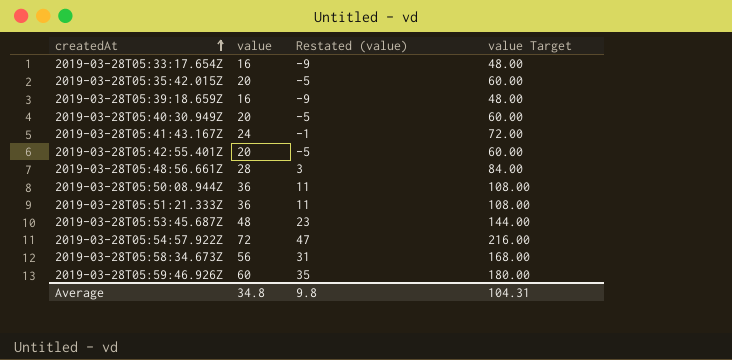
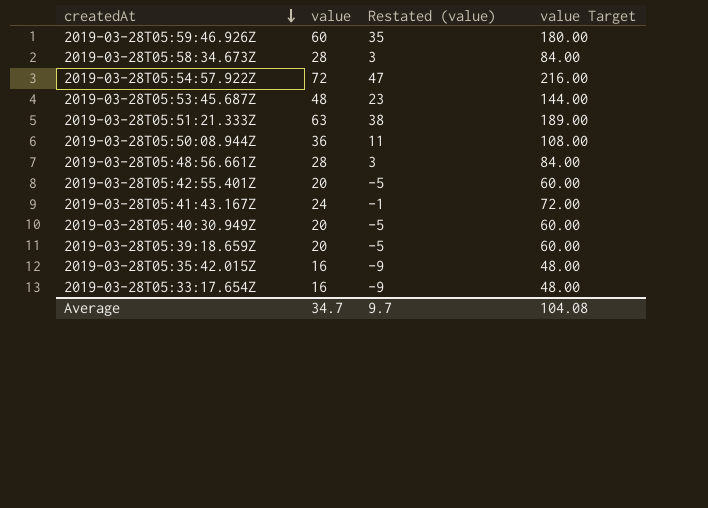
row order: createdAt ascending -> createdAt descending
2019-03-28T05:58:34.673Z | value: 56 -> 28
2019-03-28T05:58:34.673Z | Restated (value): 31 -> 3
2019-03-28T05:58:34.673Z | value Target: 168.00 -> 84.00
2019-03-28T05:51:21.333Z | value: 36 -> 63
2019-03-28T05:51:21.333Z | Restated (value): 11 -> 38
2019-03-28T05:51:21.333Z | value Target: 108.00 -> 189.00
2019-03-28T05:39:18.659Z | value: 16 -> 20
2019-03-28T05:39:18.659Z | Restated (value): -9 -> -5
2019-03-28T05:39:18.659Z | value Target: 48.00 -> 60.00
2019-03-28T05:35:42.015Z | value: 20 -> 16
2019-03-28T05:35:42.015Z | Restated (value): -5 -> -9
2019-03-28T05:35:42.015Z | value Target: 60.00 -> 48.00
Average | value: 34.8 -> 34.7
Average | Restated (value): 9.8 -> 9.7
Average | value Target: 104.31 -> 104.08

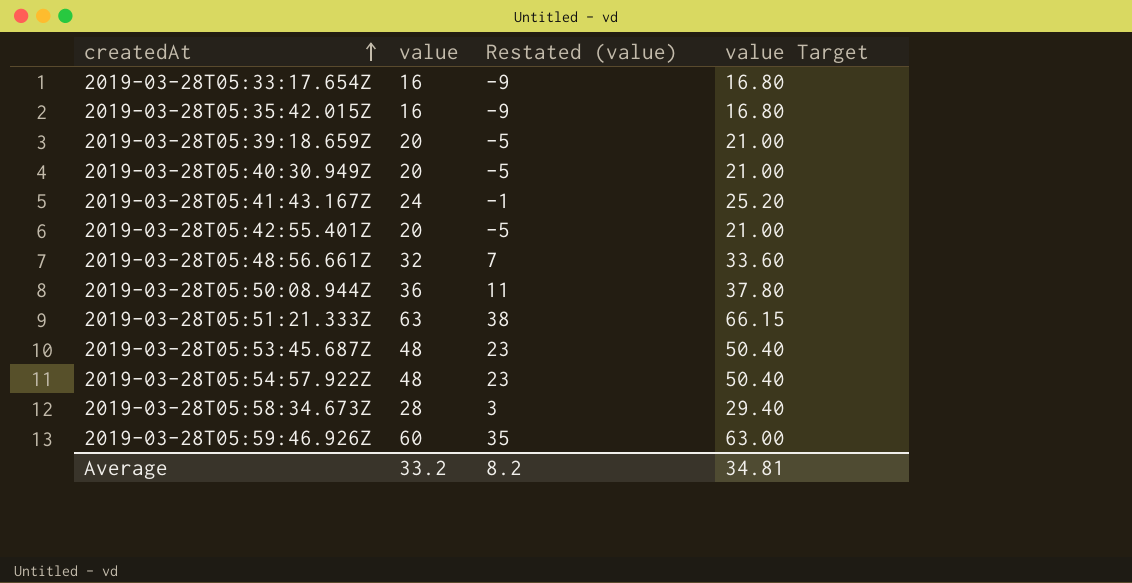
row order: createdAt descending -> createdAt ascending
column value Target | formula: [value] * 3 -> [value] * 1.05
2019-03-28T05:48:56.661Z | value: 28 -> 32
2019-03-28T05:48:56.661Z | Restated (value): 3 -> 7
2019-03-28T05:54:57.922Z | value: 72 -> 48
2019-03-28T05:54:57.922Z | Restated (value): 47 -> 23
Average | value: 34.7 -> 33.2
Average | Restated (value): 9.7 -> 8.2
Average | value Target: 104.08 -> 34.81

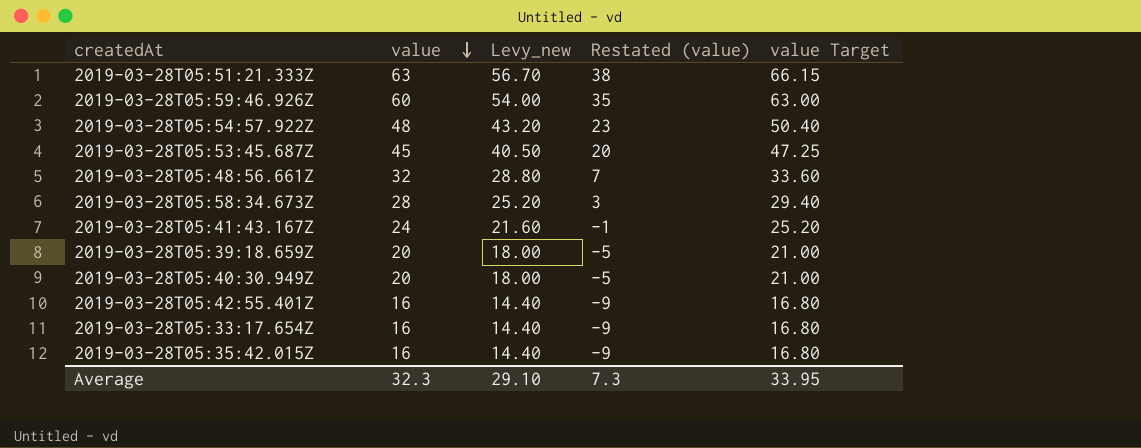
row order: createdAt ascending -> value descending
column Levy_new | formula: none -> [value] * 0.9
row 2019-03-28T05:50:08.944Z: 36 | 11 | 37.80 -> none
2019-03-28T05:53:45.687Z | value: 48 -> 45
2019-03-28T05:53:45.687Z | Restated (value): 23 -> 20
2019-03-28T05:53:45.687Z | value Target: 50.40 -> 47.25
2019-03-28T05:42:55.401Z | value: 20 -> 16
2019-03-28T05:42:55.401Z | Restated (value): -5 -> -9
2019-03-28T05:42:55.401Z | value Target: 21.00 -> 16.80
Average | value: 33.2 -> 32.3
Average | Restated (value): 8.2 -> 7.3
Average | value Target: 34.81 -> 33.95

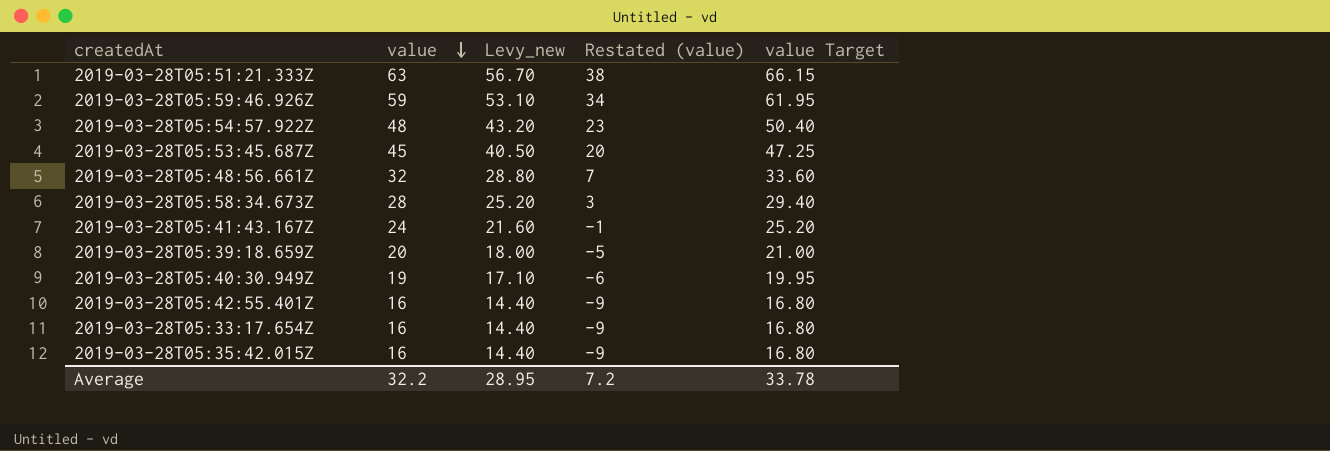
2019-03-28T05:59:46.926Z | value: 60 -> 59
2019-03-28T05:59:46.926Z | Levy_new: 54.00 -> 53.10
2019-03-28T05:59:46.926Z | Restated (value): 35 -> 34
2019-03-28T05:59:46.926Z | value Target: 63.00 -> 61.95
2019-03-28T05:40:30.949Z | value: 20 -> 19
2019-03-28T05:40:30.949Z | Levy_new: 18.00 -> 17.10
2019-03-28T05:40:30.949Z | Restated (value): -5 -> -6
2019-03-28T05:40:30.949Z | value Target: 21.00 -> 19.95
Average | value: 32.3 -> 32.2
Average | Levy_new: 29.10 -> 28.95
Average | Restated (value): 7.3 -> 7.2
Average | value Target: 33.95 -> 33.78

